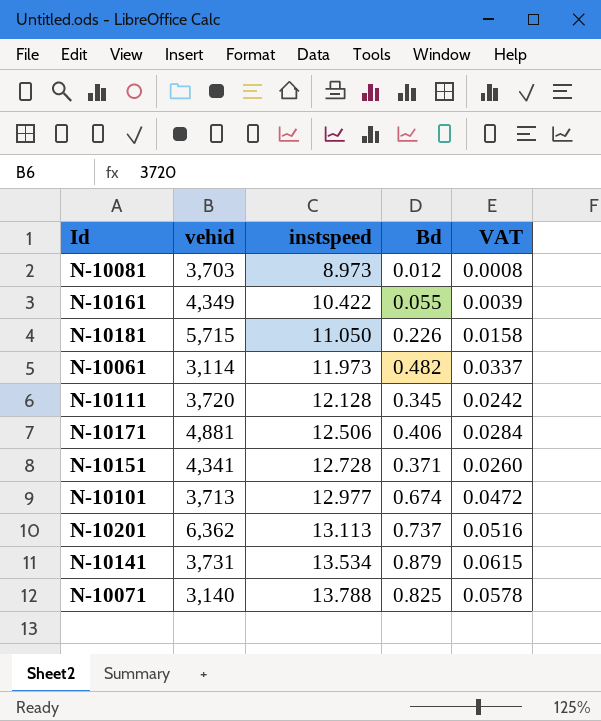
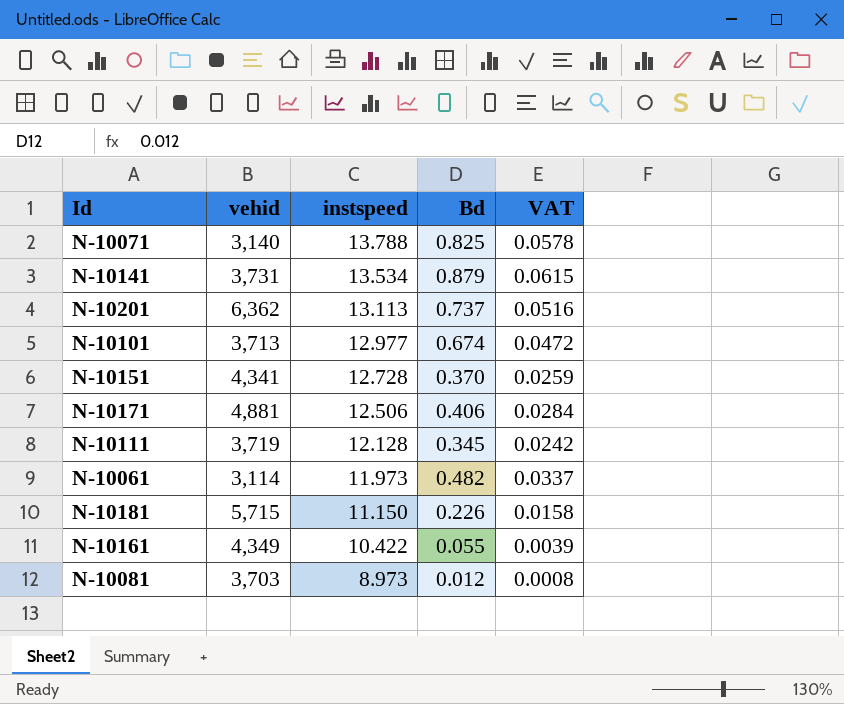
row order: instspeed ascending -> instspeed descending
N-10151 | Bd: 0.371 -> 0.370
N-10151 | VAT: 0.0260 -> 0.0259
N-10111 | vehid: 3,720 -> 3,719
N-10181 | instspeed: 11.050 -> 11.150

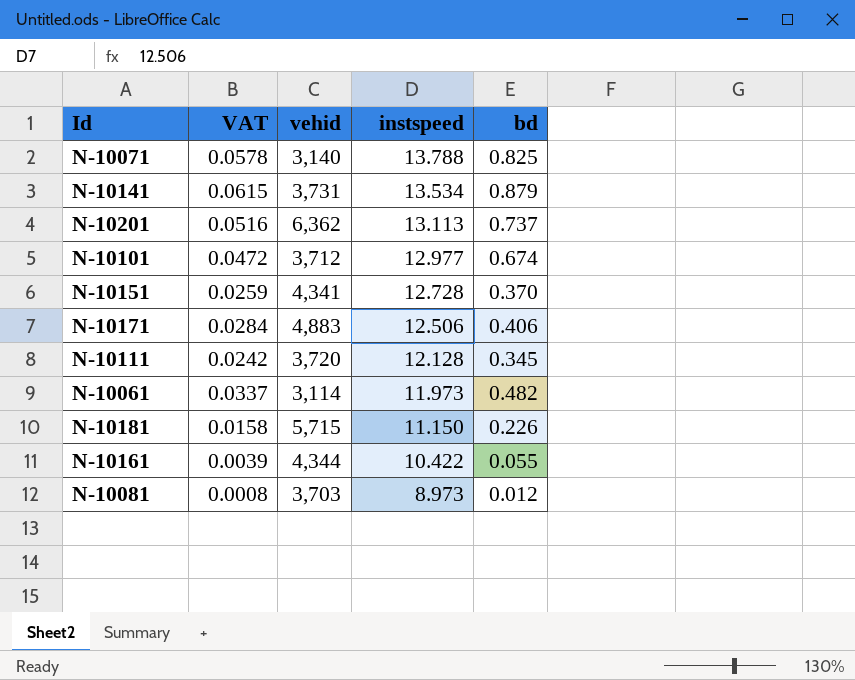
column VAT | position: 5 -> 2
column name: Bd -> bd
N-10101 | vehid: 3,713 -> 3,712
N-10171 | vehid: 4,881 -> 4,883
N-10111 | vehid: 3,719 -> 3,720
N-10161 | vehid: 4,349 -> 4,344

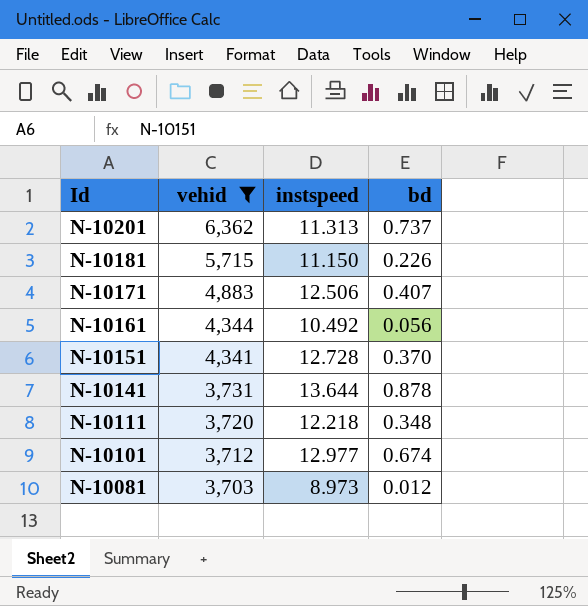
filter: none -> vehid >= 3,703
row order: instspeed descending -> Id descending
column VAT | formula: [bd] * 0.07 -> none
N-10201 | instspeed: 13.113 -> 11.313
N-10171 | bd: 0.406 -> 0.407
N-10161 | instspeed: 10.422 -> 10.492
N-10161 | bd: 0.055 -> 0.056
N-10141 | instspeed: 13.534 -> 13.644
N-10141 | bd: 0.879 -> 0.878
N-10111 | instspeed: 12.128 -> 12.218
N-10111 | bd: 0.345 -> 0.348

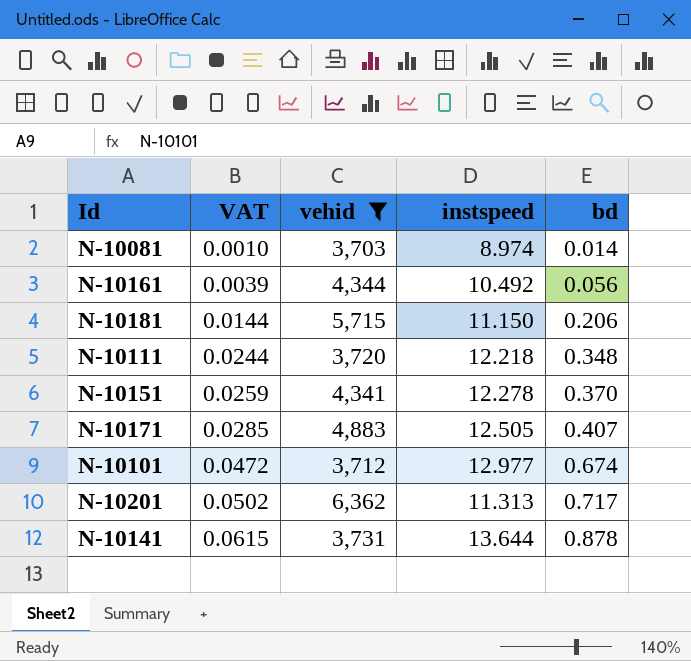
row order: Id descending -> VAT ascending
column VAT | formula: none -> [bd] * 0.07
N-10081 | instspeed: 8.973 -> 8.974
N-10081 | bd: 0.012 -> 0.014
N-10181 | bd: 0.226 -> 0.206
N-10151 | instspeed: 12.728 -> 12.278
N-10171 | instspeed: 12.506 -> 12.505
N-10201 | bd: 0.737 -> 0.717

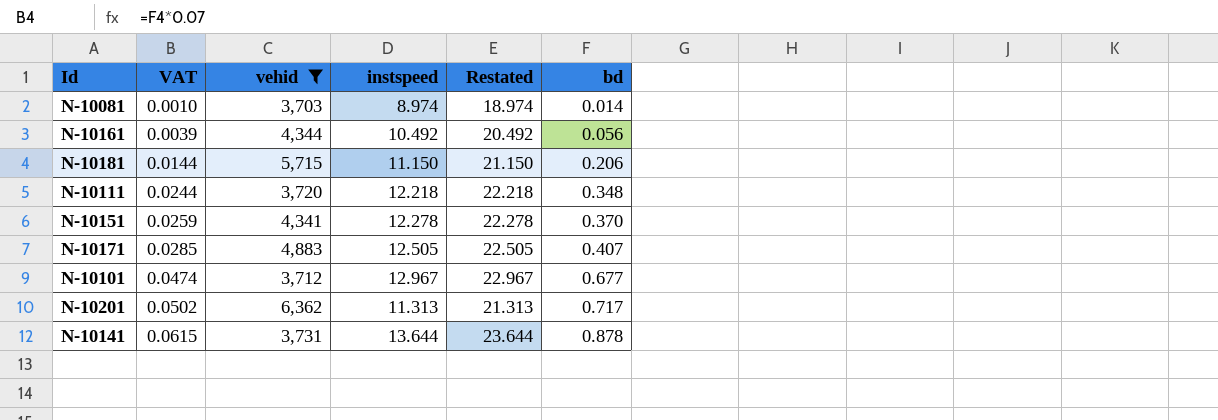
column Restated | formula: none -> [instspeed] + 10
N-10101 | VAT: 0.0472 -> 0.0474
N-10101 | instspeed: 12.977 -> 12.967
N-10101 | bd: 0.674 -> 0.677

